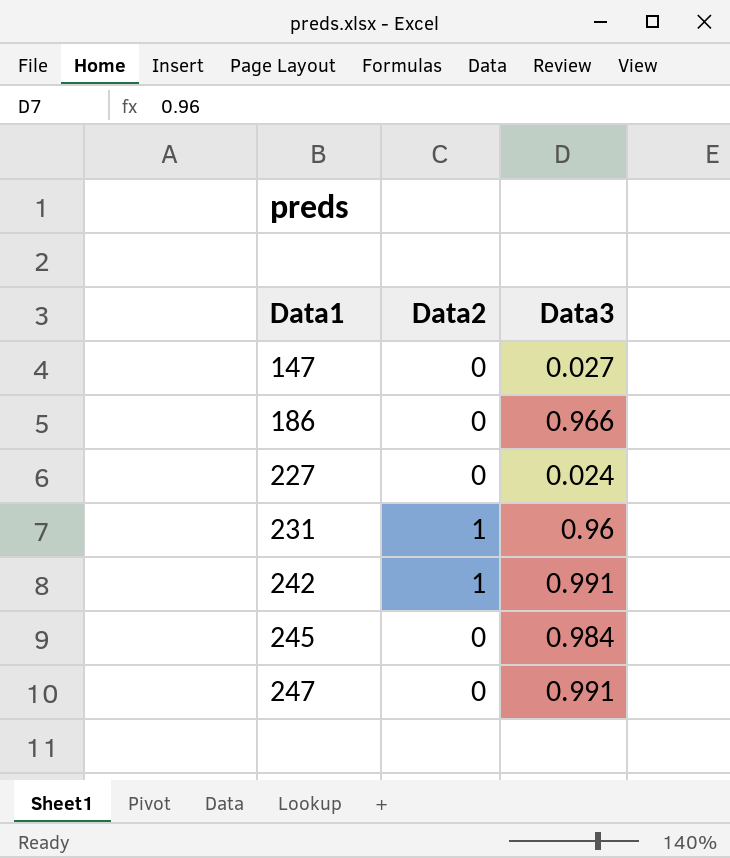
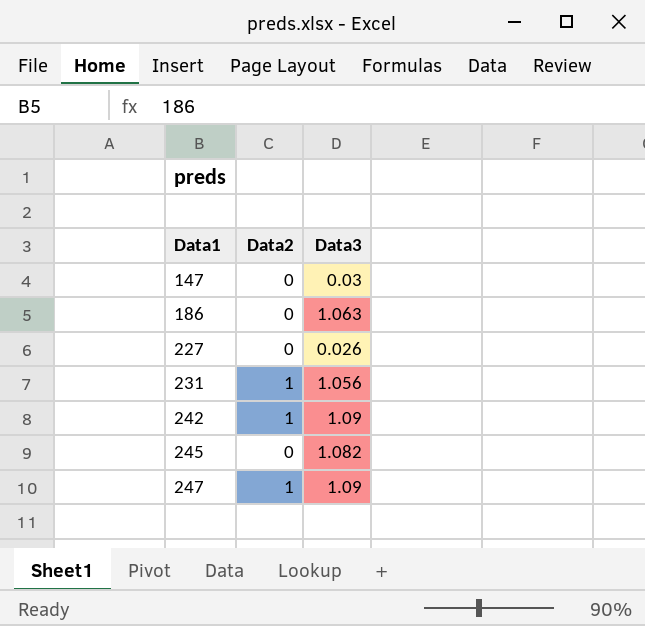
147 | Data3: 0.027 -> 0.03
186 | Data3: 0.966 -> 1.063
227 | Data3: 0.024 -> 0.026
231 | Data3: 0.96 -> 1.056
242 | Data3: 0.991 -> 1.09
245 | Data3: 0.984 -> 1.082
247 | Data2: 0 -> 1
247 | Data3: 0.991 -> 1.09

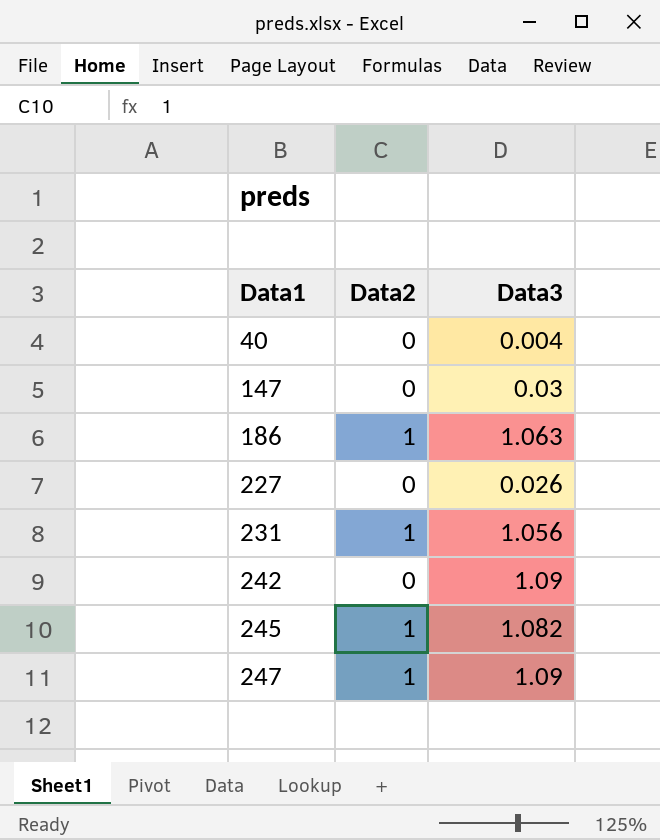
row 40: none -> 0 | 0.004
186 | Data2: 0 -> 1
242 | Data2: 1 -> 0
245 | Data2: 0 -> 1

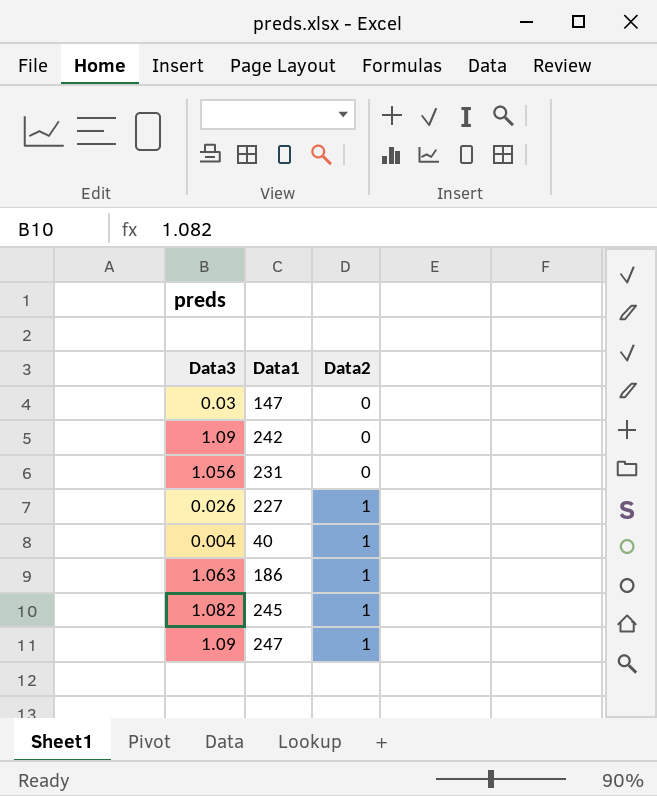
row order: Data1 ascending -> Data2 ascending
column Data3 | position: 3 -> 1
231 | Data2: 1 -> 0
227 | Data2: 0 -> 1
40 | Data2: 0 -> 1

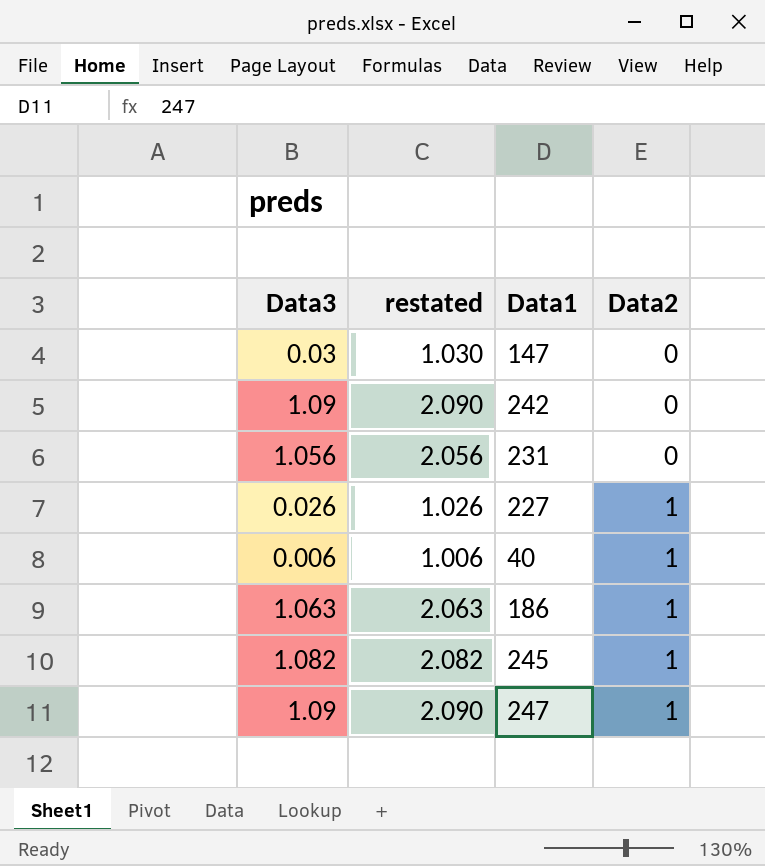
column restated | formula: none -> [Data3] + 1
40 | Data3: 0.004 -> 0.006

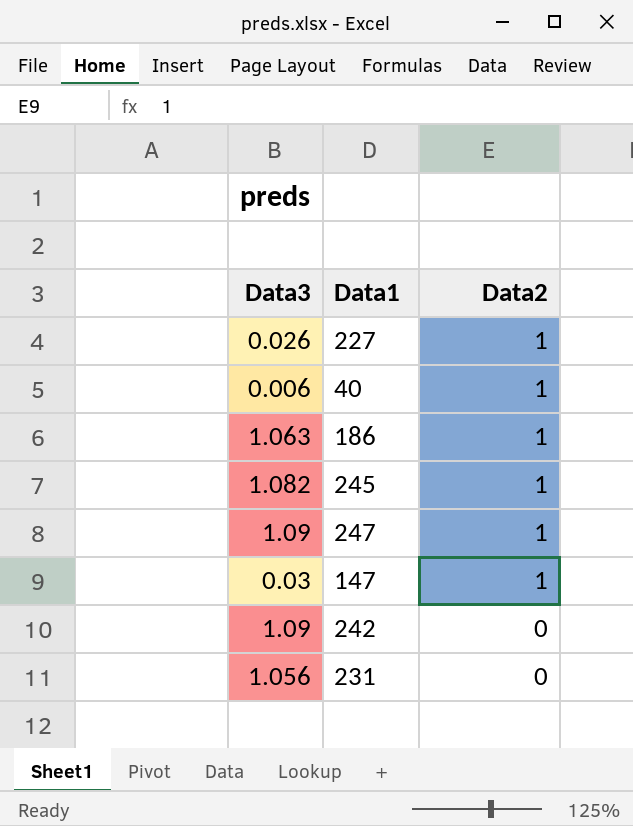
row order: Data2 ascending -> Data2 descending
column restated | formula: [Data3] + 1 -> none
147 | Data2: 0 -> 1

